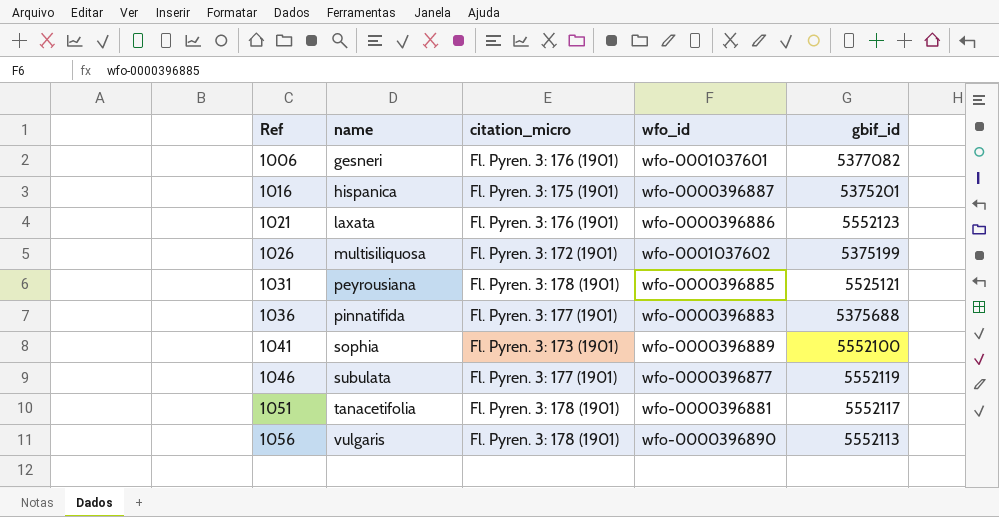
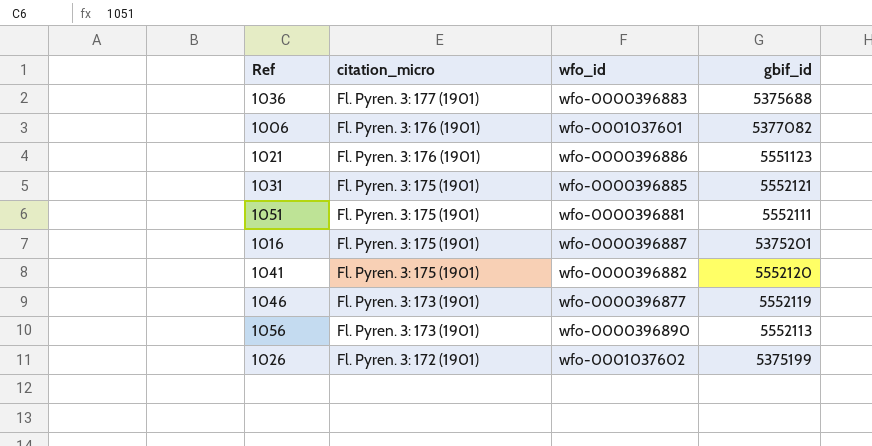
row order: Ref ascending -> citation_micro descending
column name | position: 2 -> none
1021 | gbif_id: 5552123 -> 5551123
1031 | citation_micro: Fl. Pyren. 3: 178 (1901) -> Fl. Pyren. 3: 175 (1901)
1031 | gbif_id: 5525121 -> 5552121
1051 | citation_micro: Fl. Pyren. 3: 178 (1901) -> Fl. Pyren. 3: 175 (1901)
1051 | gbif_id: 5552117 -> 5552111
1041 | citation_micro: Fl. Pyren. 3: 173 (1901) -> Fl. Pyren. 3: 175 (1901)
1041 | wfo_id: wfo-0000396889 -> wfo-0000396882
1041 | gbif_id: 5552100 -> 5552120
1046 | citation_micro: Fl. Pyren. 3: 177 (1901) -> Fl. Pyren. 3: 173 (1901)
1056 | citation_micro: Fl. Pyren. 3: 178 (1901) -> Fl. Pyren. 3: 173 (1901)

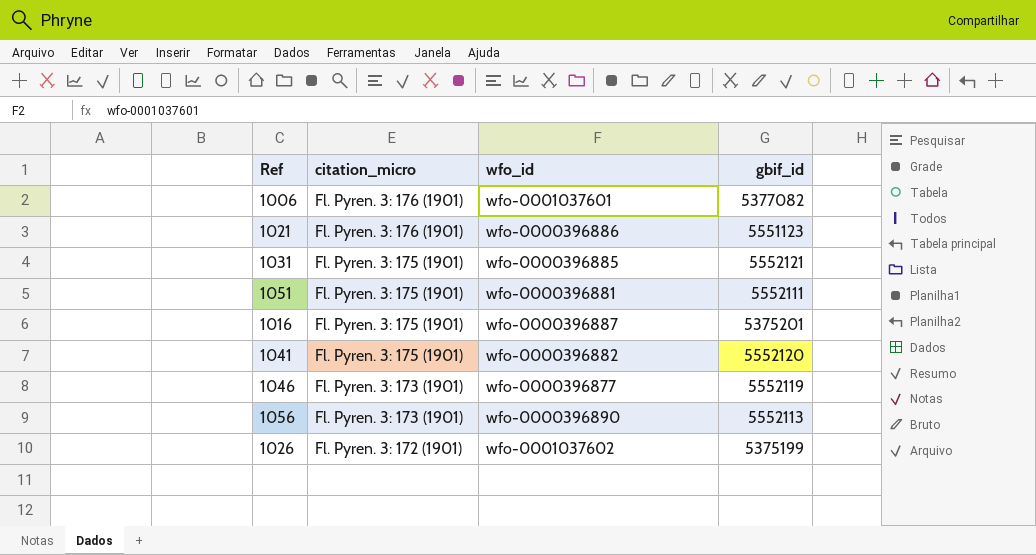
row 1036: Fl. Pyren. 3: 177 (1901) | wfo-0000396883 | 5375688 -> none

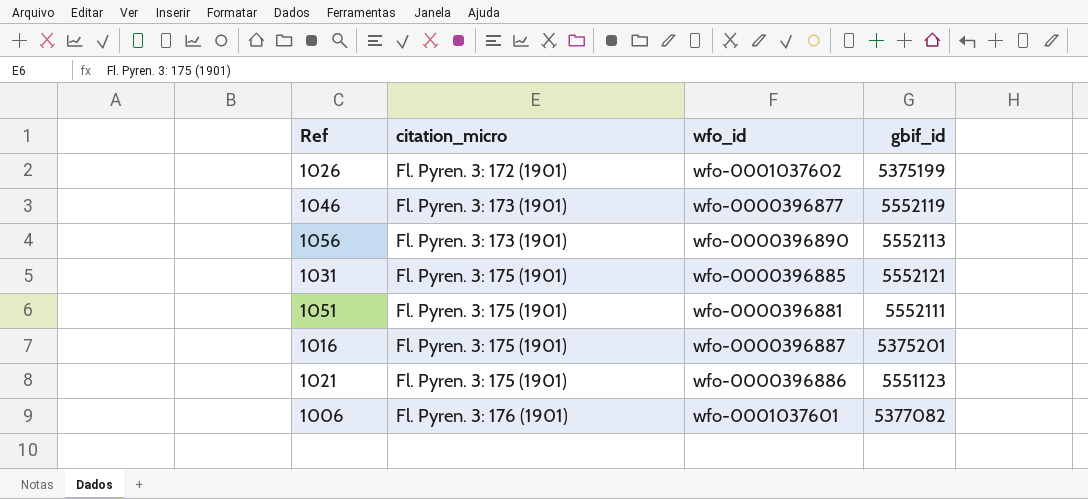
row order: citation_micro descending -> citation_micro ascending
row 1041: Fl. Pyren. 3: 175 (1901) | wfo-0000396882 | 5552120 -> none
1021 | citation_micro: Fl. Pyren. 3: 176 (1901) -> Fl. Pyren. 3: 175 (1901)

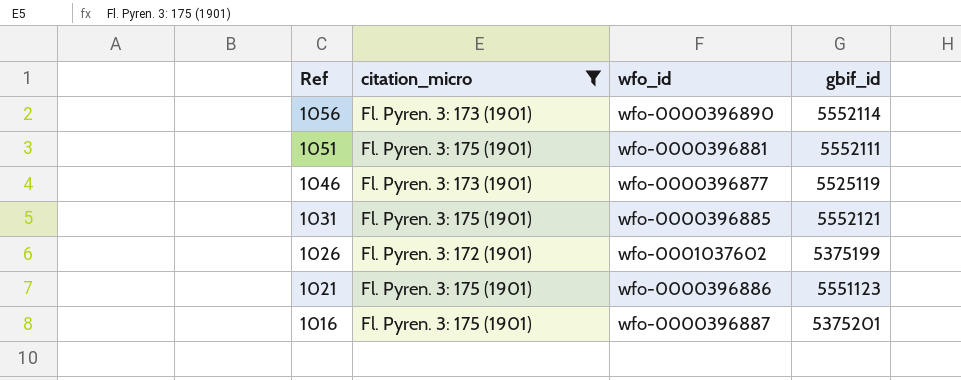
filter: none -> citation_micro != Fl. Pyren. 3: 176 (1901)
row order: citation_micro ascending -> Ref descending
1056 | gbif_id: 5552113 -> 5552114
1046 | gbif_id: 5552119 -> 5525119

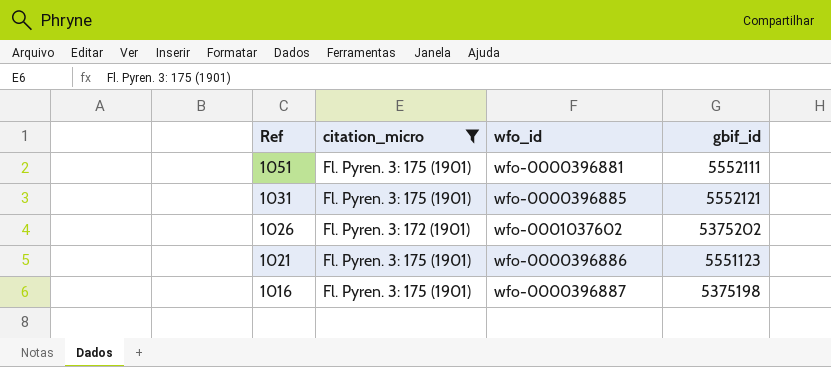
row 1056: Fl. Pyren. 3: 173 (1901) | wfo-0000396890 | 5552114 -> none
row 1046: Fl. Pyren. 3: 173 (1901) | wfo-0000396877 | 5525119 -> none
1026 | gbif_id: 5375199 -> 5375202
1016 | gbif_id: 5375201 -> 5375198

